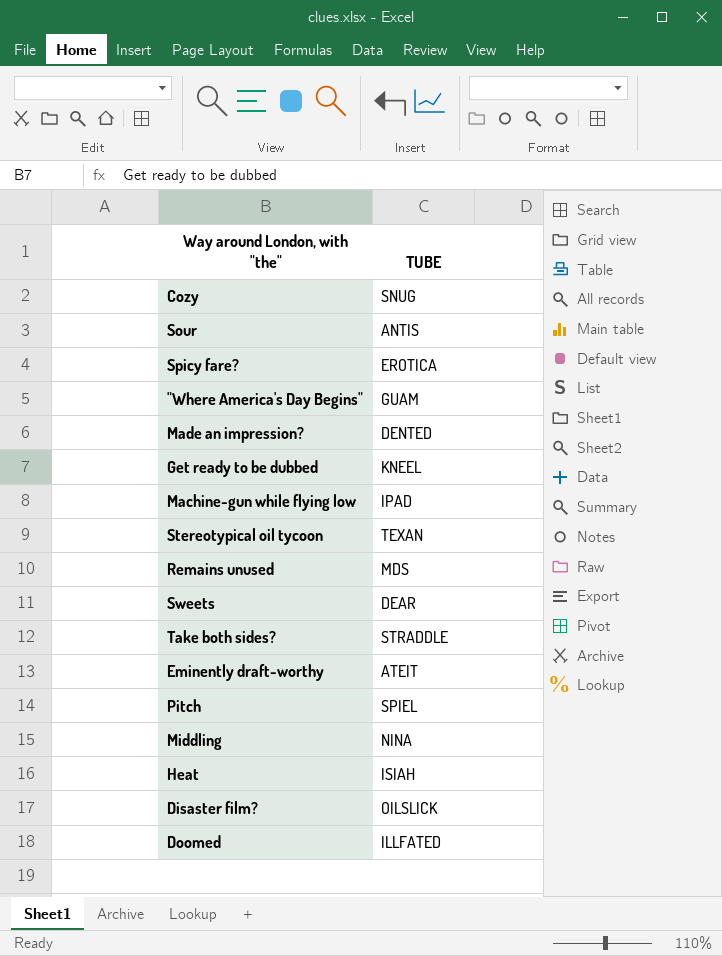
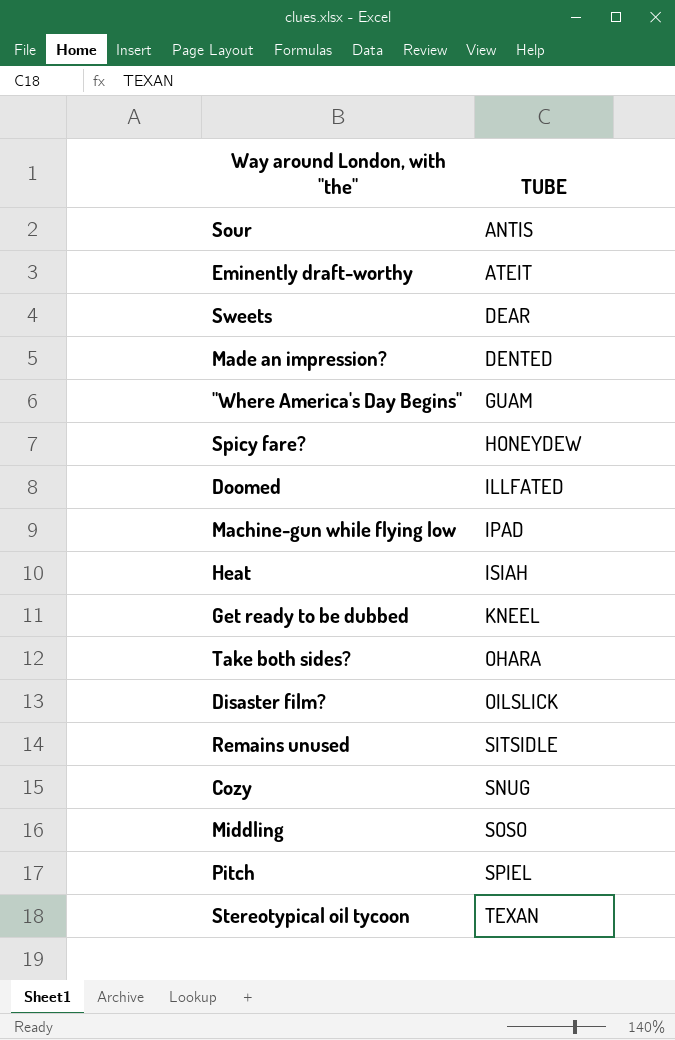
row order: none -> TUBE ascending
Spicy fare? | TUBE: EROTICA -> HONEYDEW
Take both sides? | TUBE: STRADDLE -> OHARA
Remains unused | TUBE: MDS -> SITSIDLE
Middling | TUBE: NINA -> SOSO

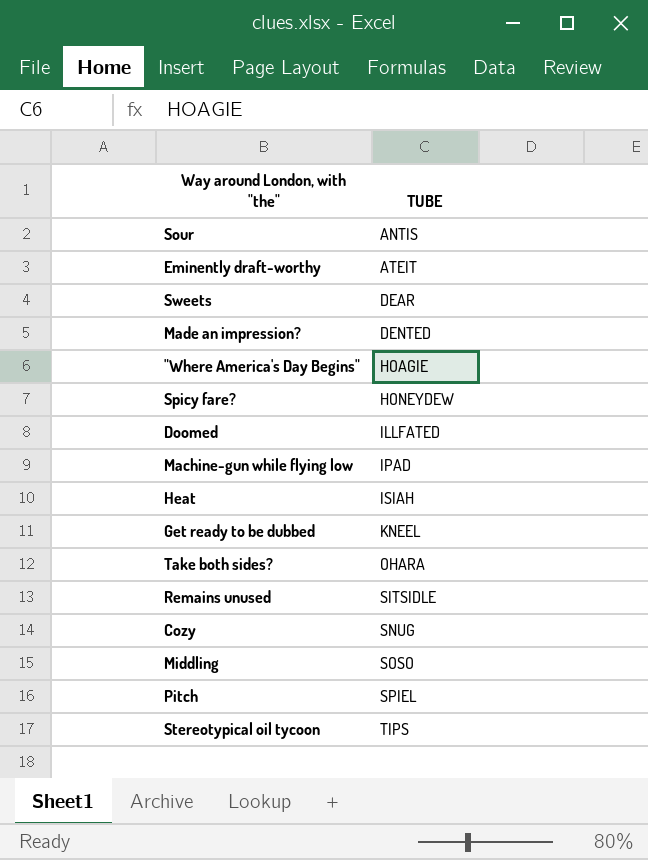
row Disaster film?: OILSLICK -> none
"Where America's Day Begins" | TUBE: GUAM -> HOAGIE
Stereotypical oil tycoon | TUBE: TEXAN -> TIPS

